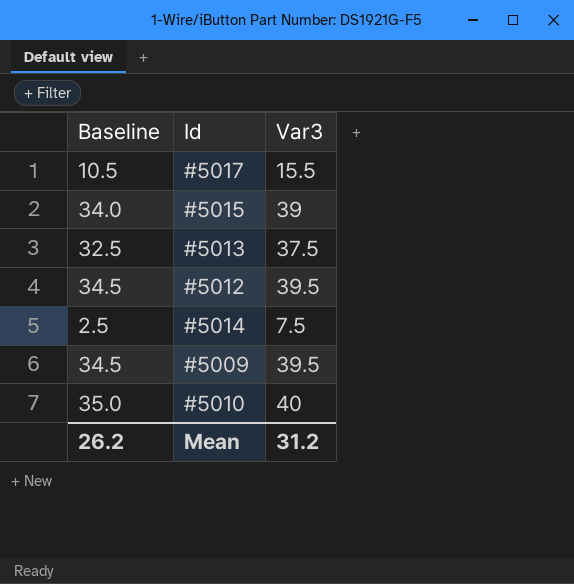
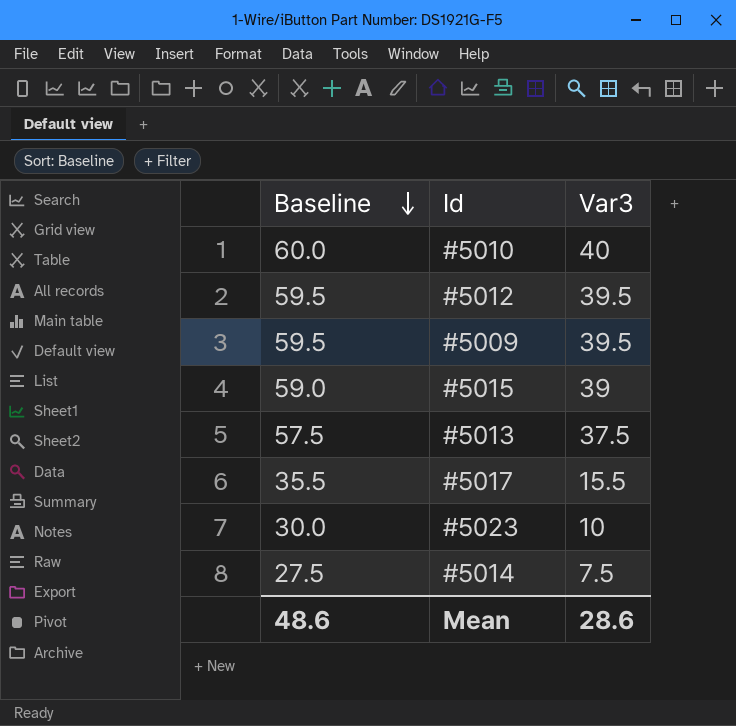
row order: none -> Baseline descending
column Baseline | formula: [Var3] - 5 -> [Var3] + 20
row #5023: none -> 30.0 | 10
Mean | Baseline: 26.2 -> 48.6
Mean | Var3: 31.2 -> 28.6

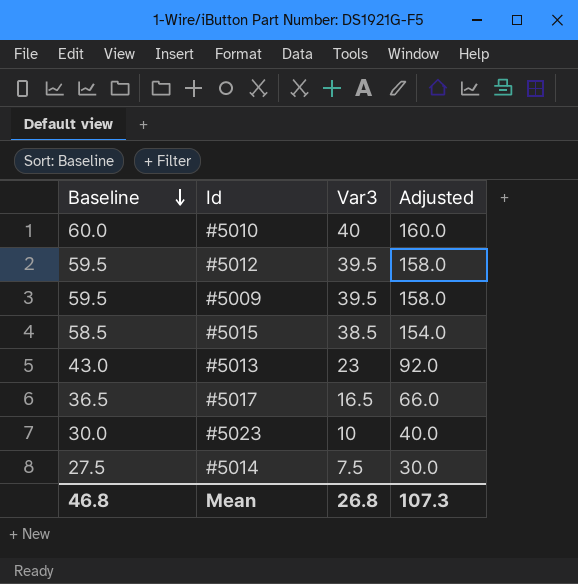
column Adjusted | formula: none -> [Var3] * 4
#5015 | Baseline: 59.0 -> 58.5
#5015 | Var3: 39 -> 38.5
#5013 | Baseline: 57.5 -> 43.0
#5013 | Var3: 37.5 -> 23
#5017 | Baseline: 35.5 -> 36.5
#5017 | Var3: 15.5 -> 16.5
Mean | Baseline: 48.6 -> 46.8
Mean | Var3: 28.6 -> 26.8

